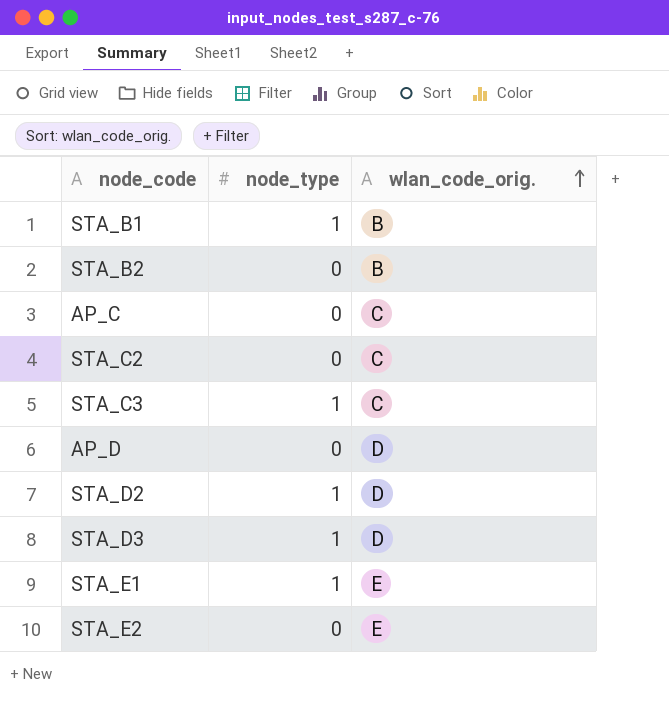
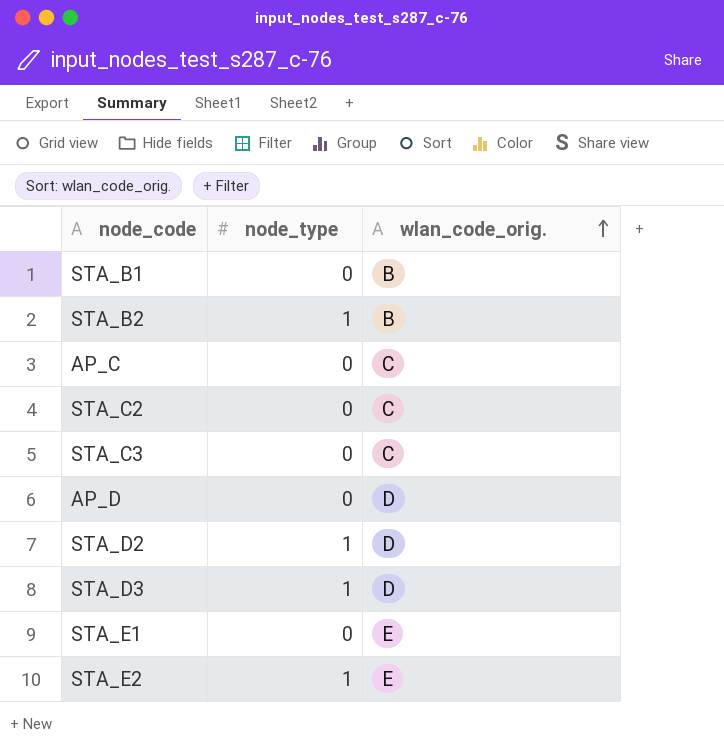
STA_B1 | node_type: 1 -> 0
STA_B2 | node_type: 0 -> 1
STA_C3 | node_type: 1 -> 0
STA_E1 | node_type: 1 -> 0
STA_E2 | node_type: 0 -> 1

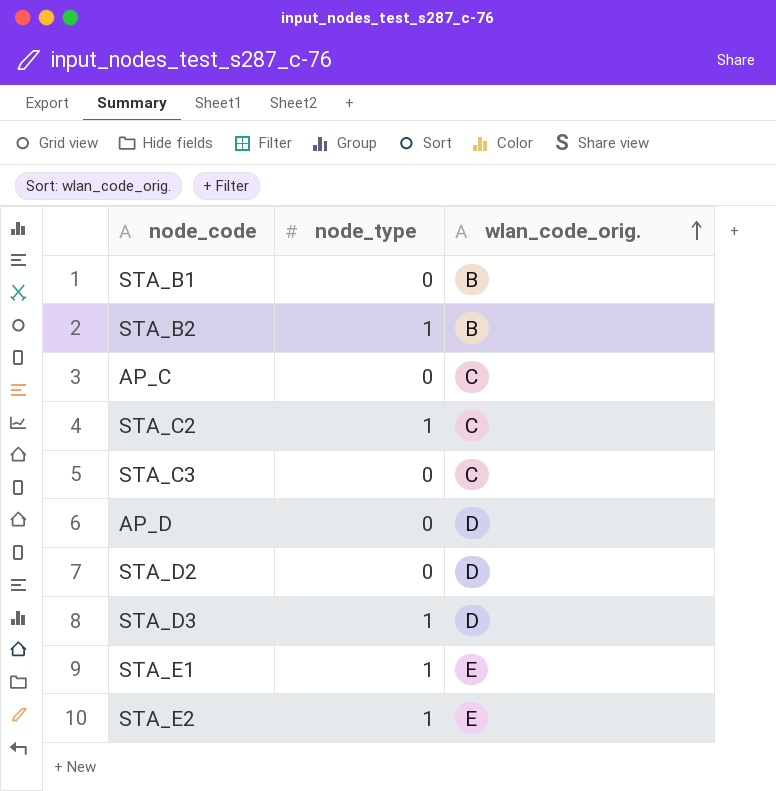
STA_C2 | node_type: 0 -> 1
STA_D2 | node_type: 1 -> 0
STA_E1 | node_type: 0 -> 1

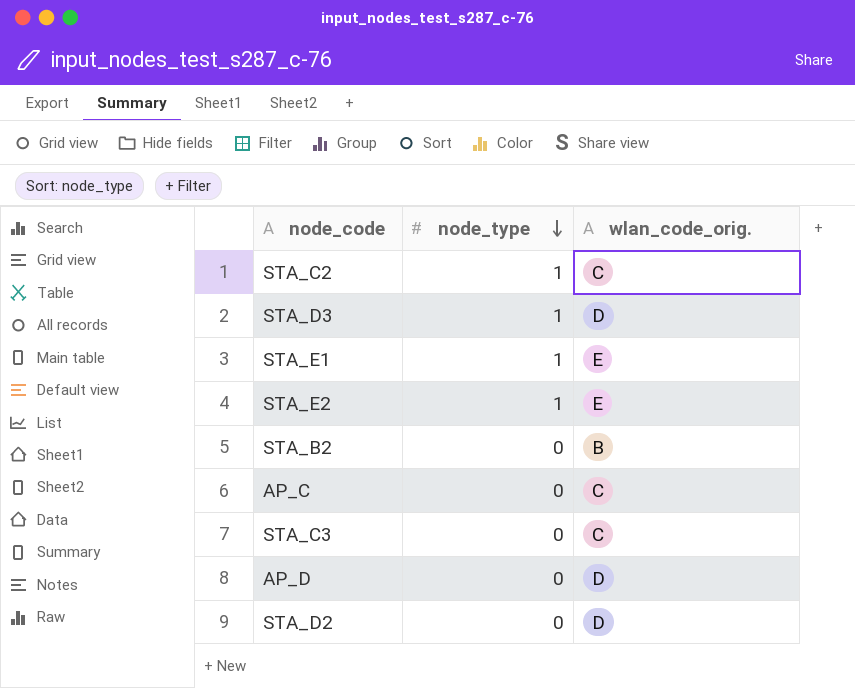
row order: wlan_code_orig. ascending -> node_type descending
row STA_B1: 0 | B -> none
STA_B2 | node_type: 1 -> 0

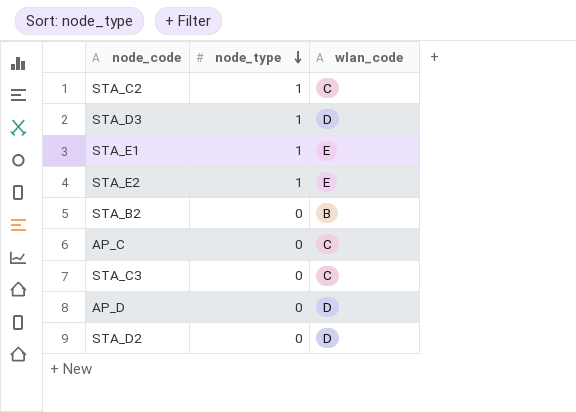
column name: wlan_code_orig. -> wlan_code

